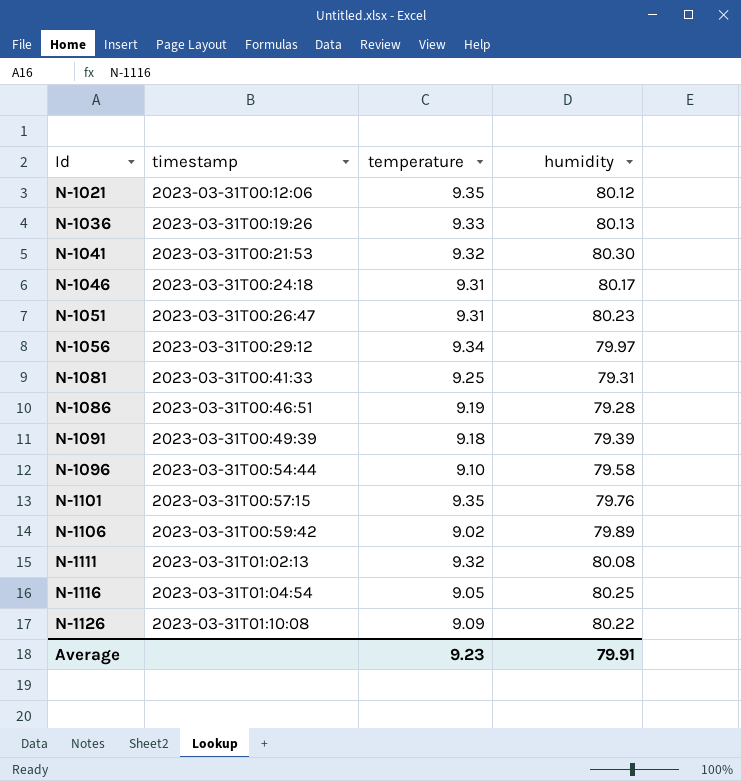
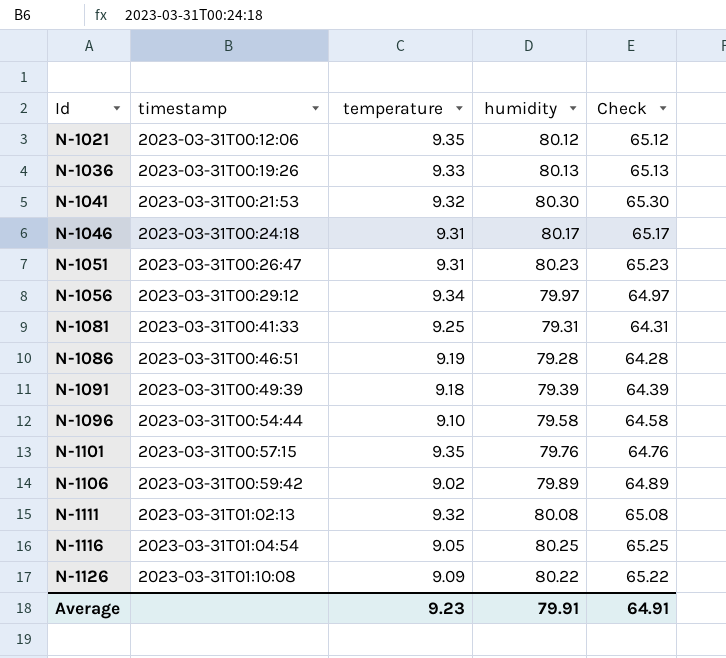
column Check | formula: none -> [humidity] - 15

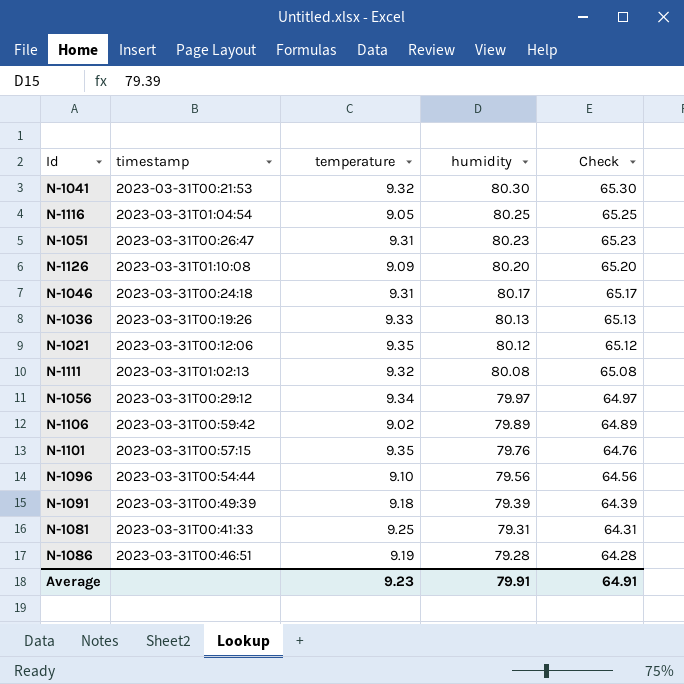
row order: Id ascending -> humidity descending
N-1126 | humidity: 80.22 -> 80.20
N-1126 | Check: 65.22 -> 65.20
N-1096 | humidity: 79.58 -> 79.56
N-1096 | Check: 64.58 -> 64.56

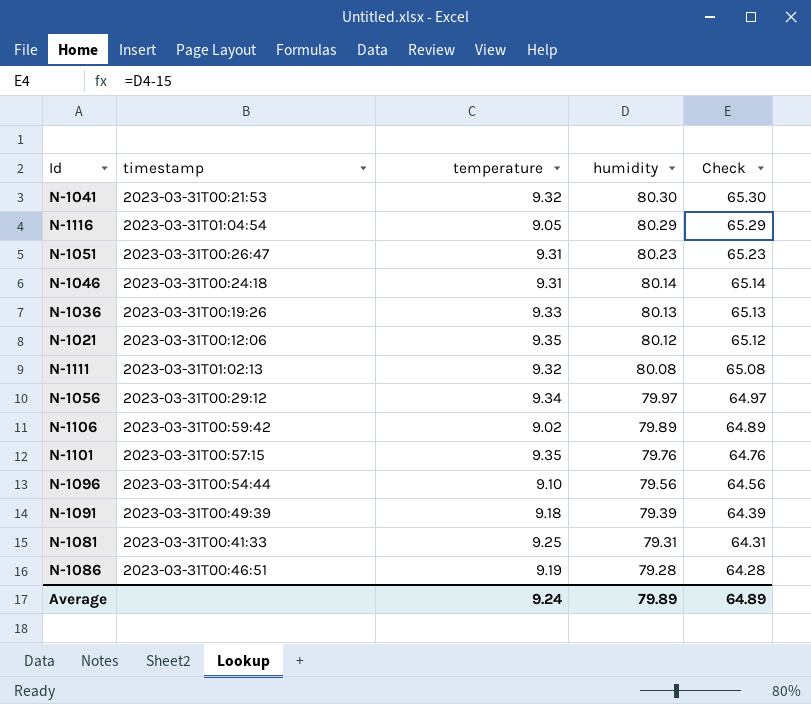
row N-1126: 2023-03-31T01:10:08 | 9.09 | 80.20 | 65.20 -> none
N-1116 | humidity: 80.25 -> 80.29
N-1116 | Check: 65.25 -> 65.29
N-1046 | humidity: 80.17 -> 80.14
N-1046 | Check: 65.17 -> 65.14
Average | temperature: 9.23 -> 9.24
Average | humidity: 79.91 -> 79.89
Average | Check: 64.91 -> 64.89

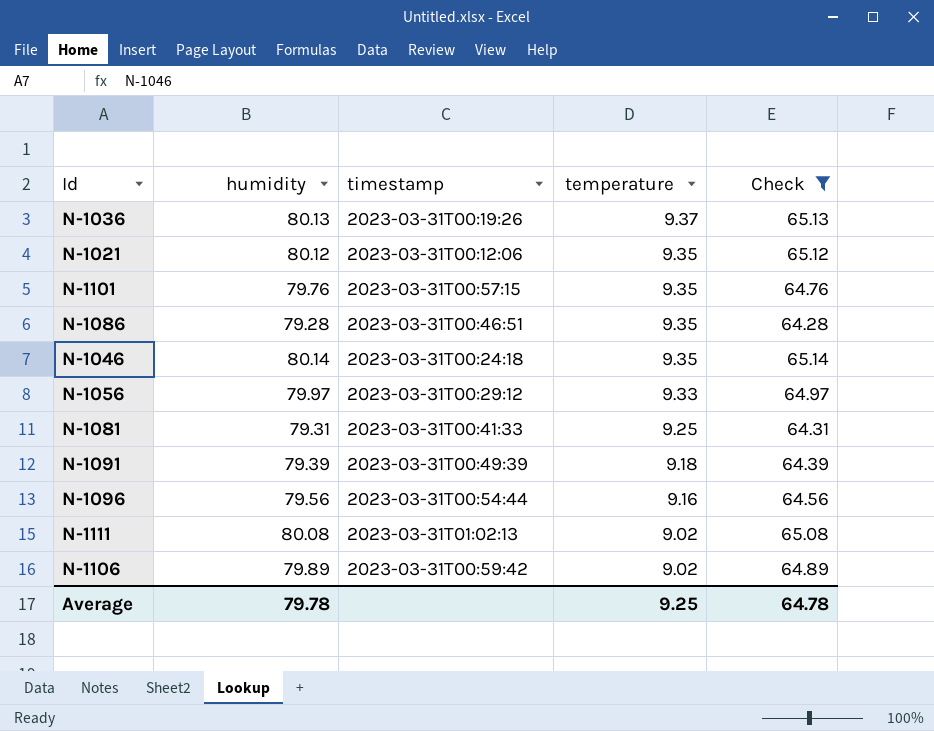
filter: none -> Check <= 65.14
row order: humidity descending -> temperature descending
column humidity | position: 4 -> 2
N-1036 | temperature: 9.33 -> 9.37
N-1086 | temperature: 9.19 -> 9.35
N-1046 | temperature: 9.31 -> 9.35
N-1056 | temperature: 9.34 -> 9.33
N-1096 | temperature: 9.10 -> 9.16
N-1111 | temperature: 9.32 -> 9.02
Average | humidity: 79.89 -> 79.78
Average | temperature: 9.24 -> 9.25
Average | Check: 64.89 -> 64.78

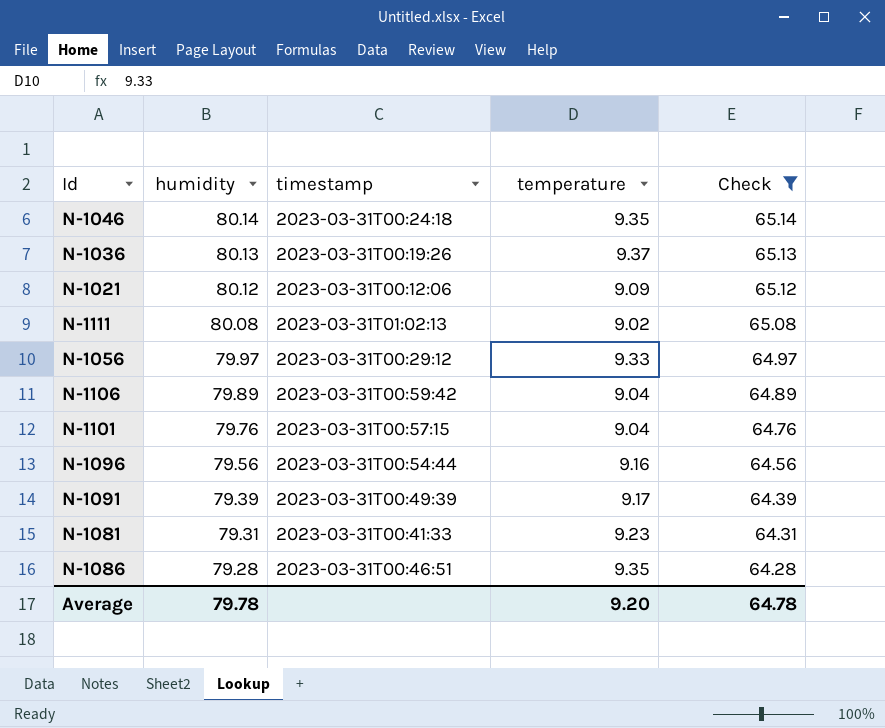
row order: temperature descending -> humidity descending
N-1021 | temperature: 9.35 -> 9.09
N-1106 | temperature: 9.02 -> 9.04
N-1101 | temperature: 9.35 -> 9.04
N-1091 | temperature: 9.18 -> 9.17
N-1081 | temperature: 9.25 -> 9.23
Average | temperature: 9.25 -> 9.20

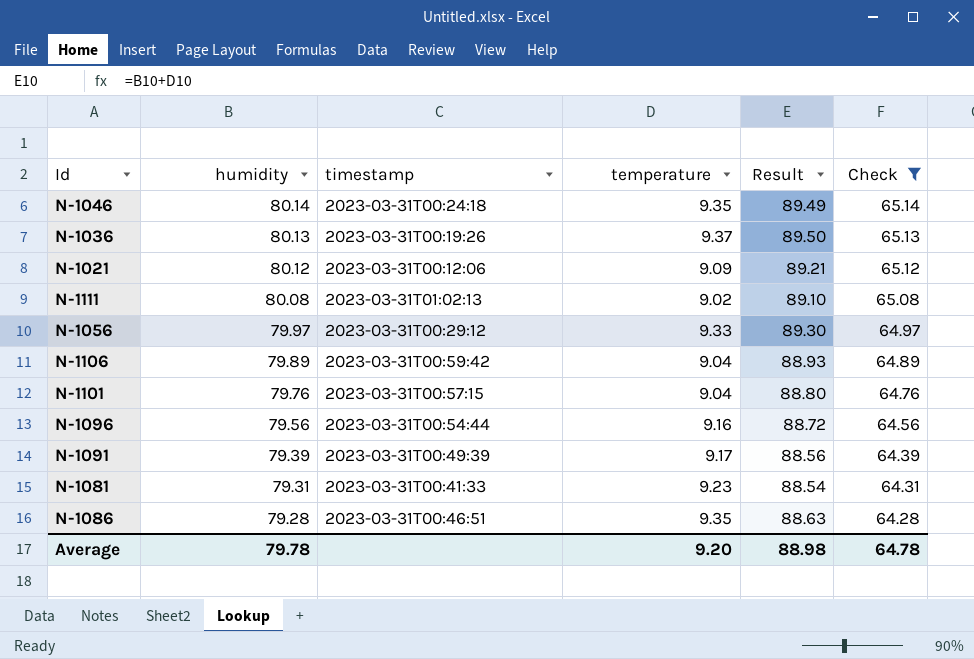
column Result | formula: none -> [humidity] + [temperature]

